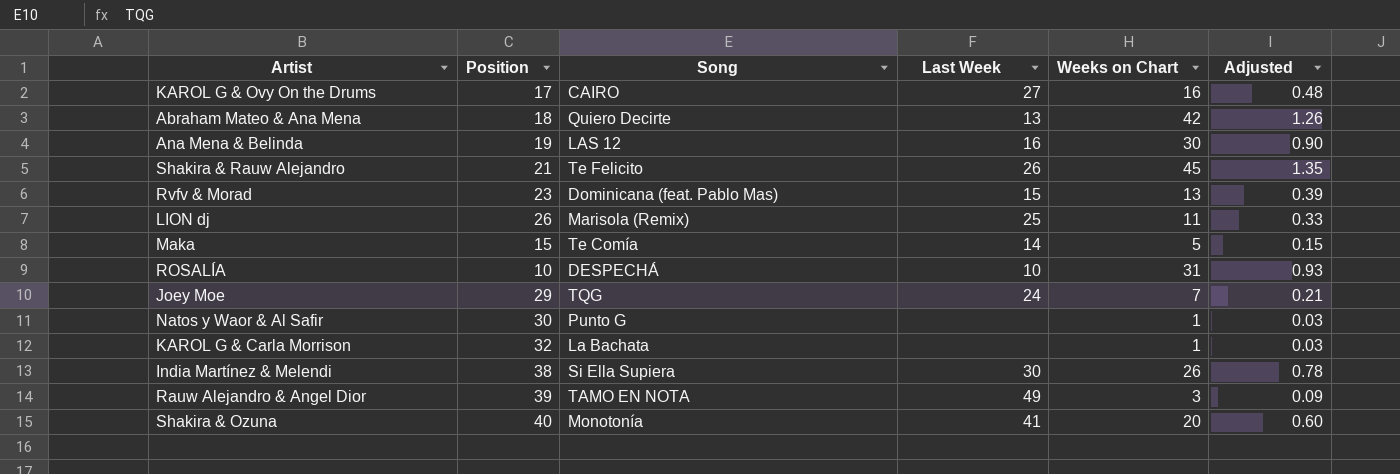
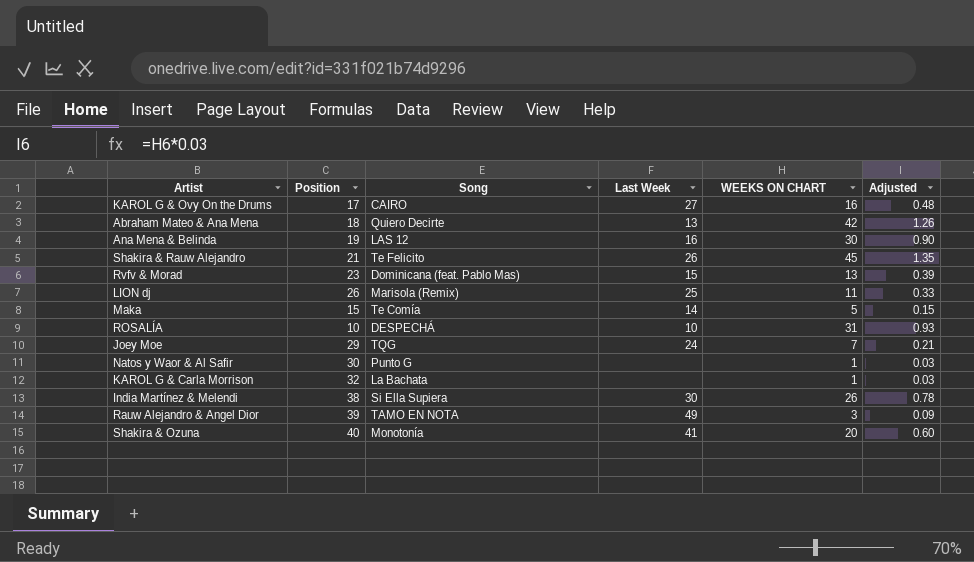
column name: Weeks on Chart -> WEEKS ON CHART

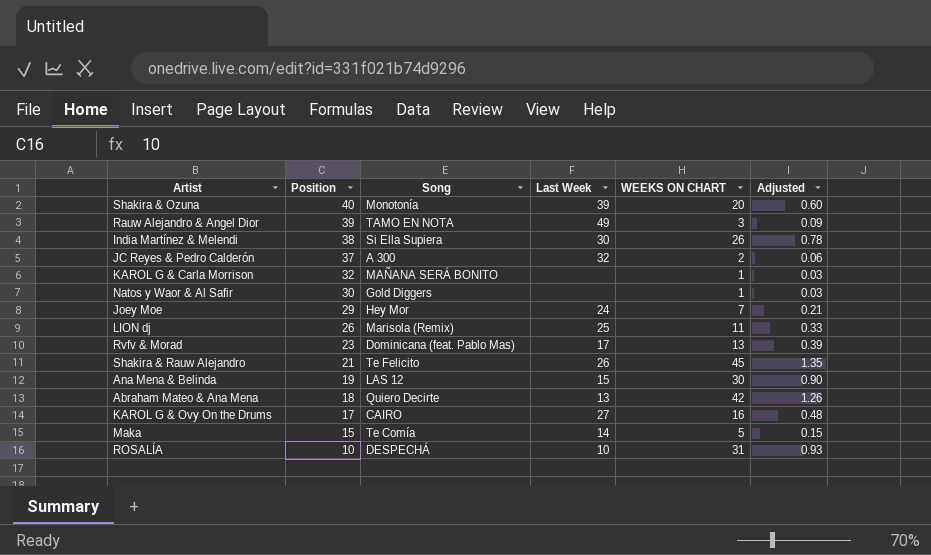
row order: none -> Position descending
Shakira & Ozuna | Last Week: 41 -> 39
row JC Reyes & Pedro Calderón: none -> 37 | A 300 | 32 | 2 | 0.06
KAROL G & Carla Morrison | Song: La Bachata -> MAÑANA SERÁ BONITO
Natos y Waor & Al Safir | Song: Punto G -> Gold Diggers
Joey Moe | Song: TQG -> Hey Mor
Rvfv & Morad | Last Week: 15 -> 17
Ana Mena & Belinda | Last Week: 16 -> 15

